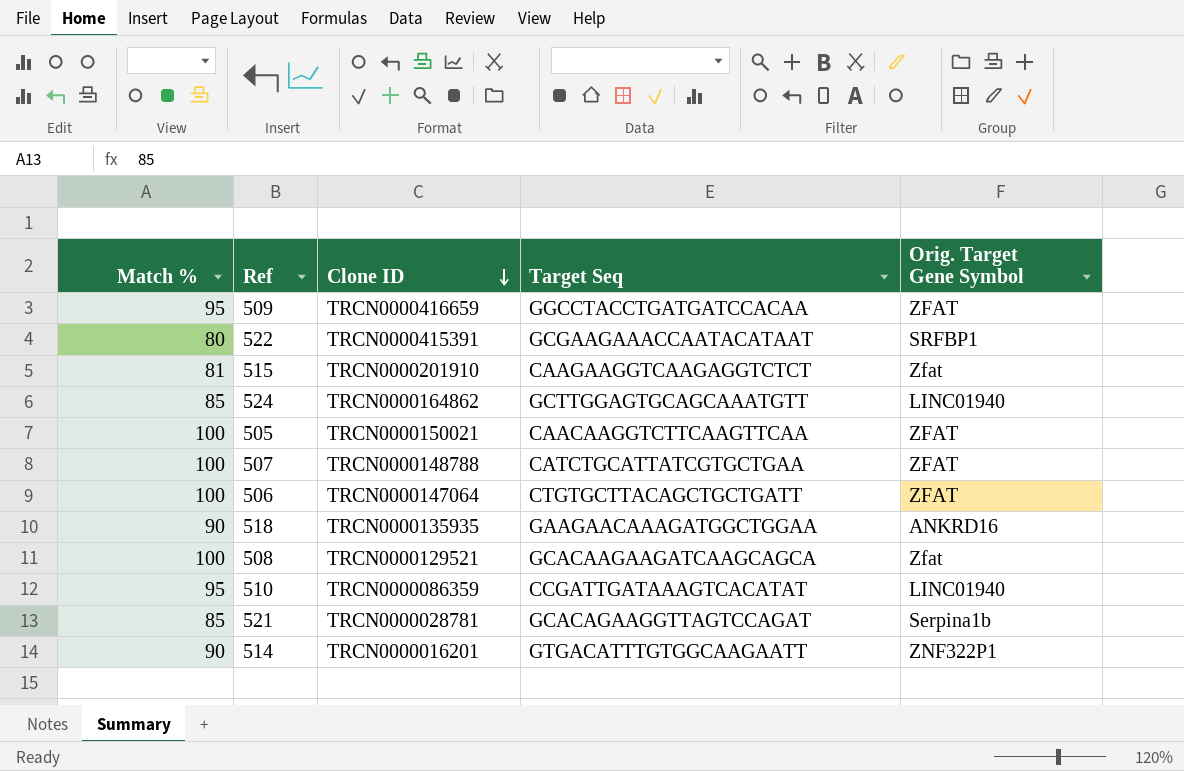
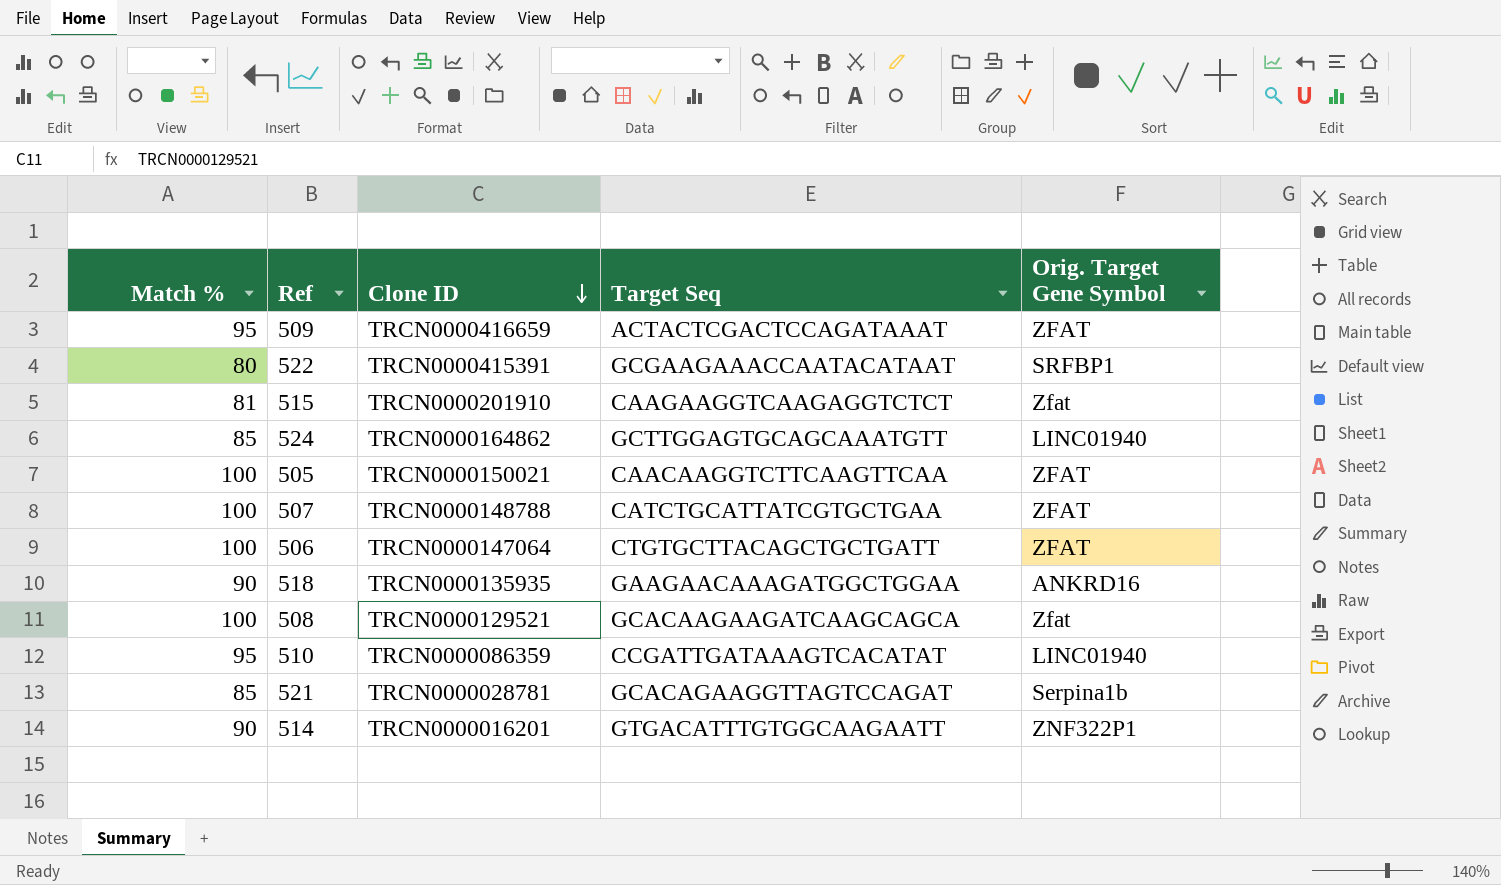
509 | Target Seq: GGCCTACCTGATGATCCACAA -> ACTACTCGACTCCAGATAAAT

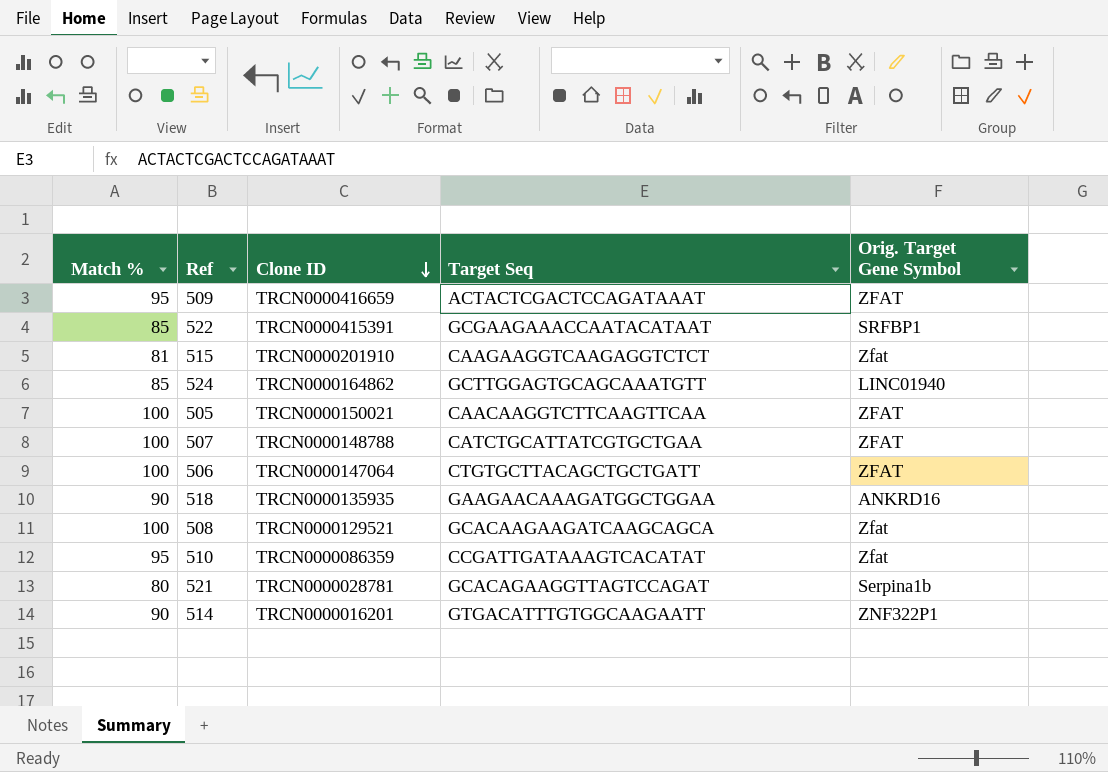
522 | Match %: 80 -> 85
510 | Orig. Target Gene Symbol: LINC01940 -> Zfat
521 | Match %: 85 -> 80

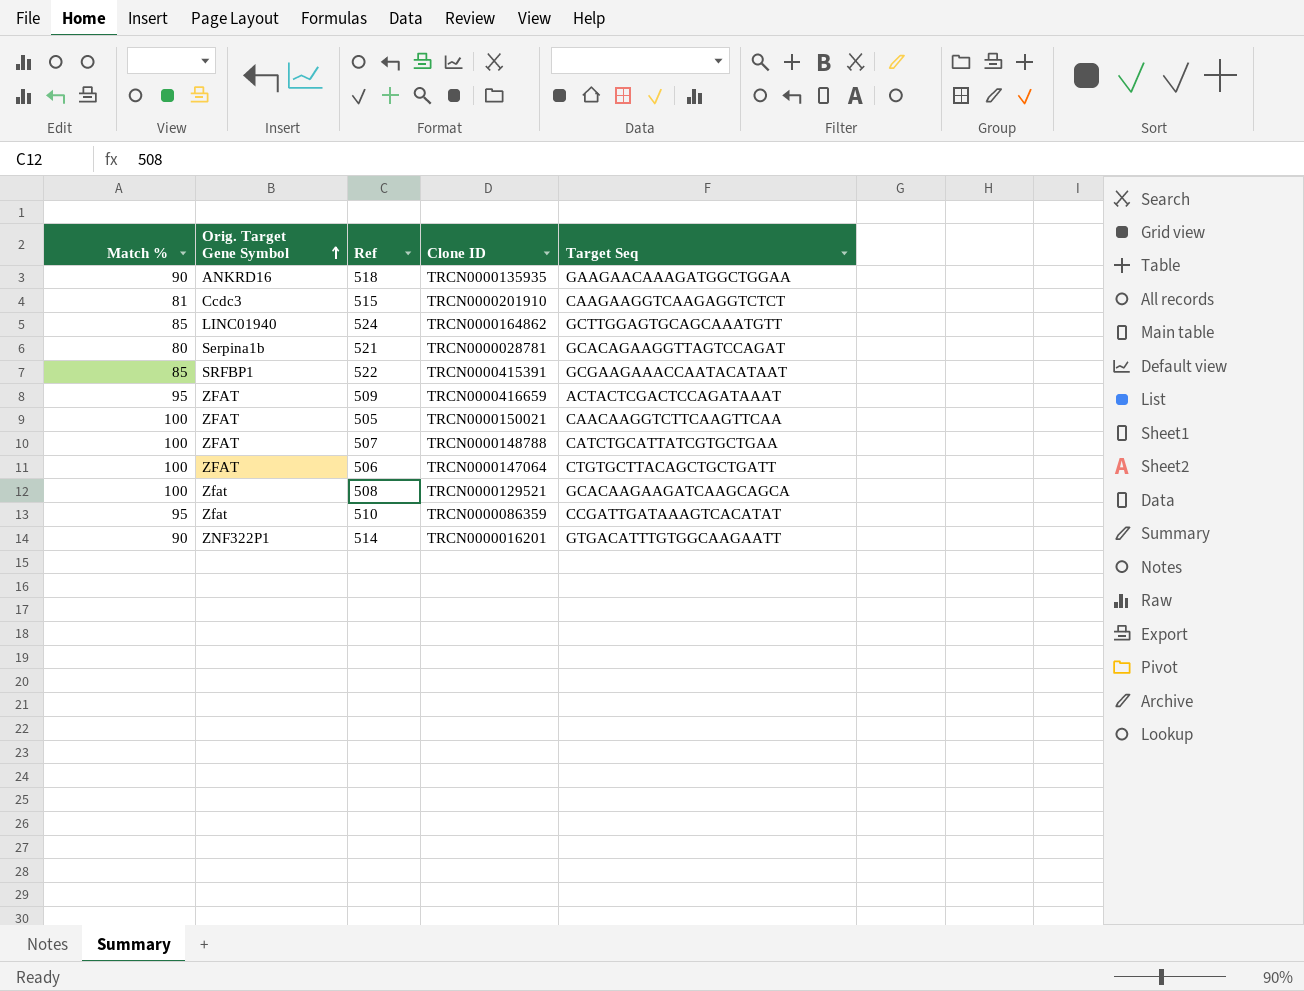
row order: Clone ID descending -> Orig. Target Gene Symbol ascending
column Orig. Target Gene Symbol | position: 5 -> 2
515 | Orig. Target Gene Symbol: Zfat -> Ccdc3

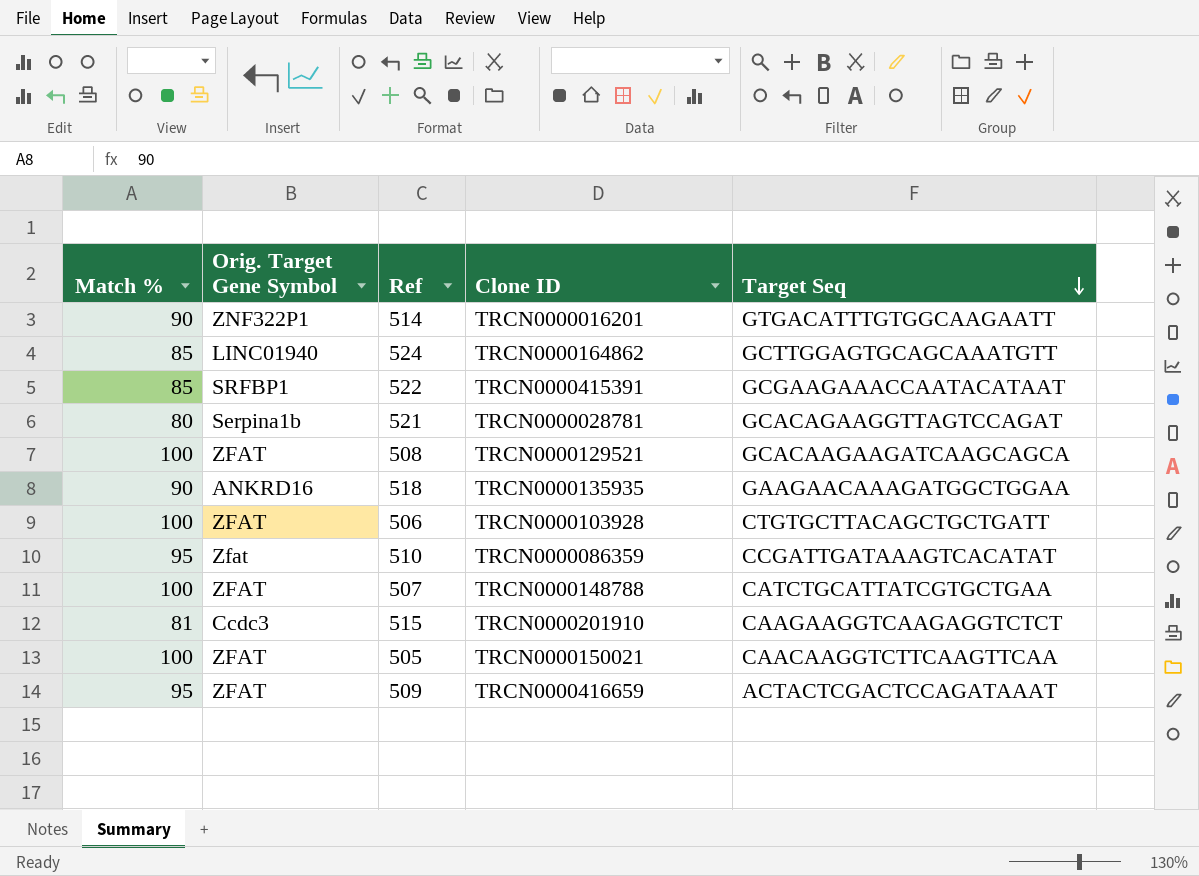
row order: Orig. Target Gene Symbol ascending -> Target Seq descending
508 | Orig. Target Gene Symbol: Zfat -> ZFAT
506 | Clone ID: TRCN0000147064 -> TRCN0000103928

